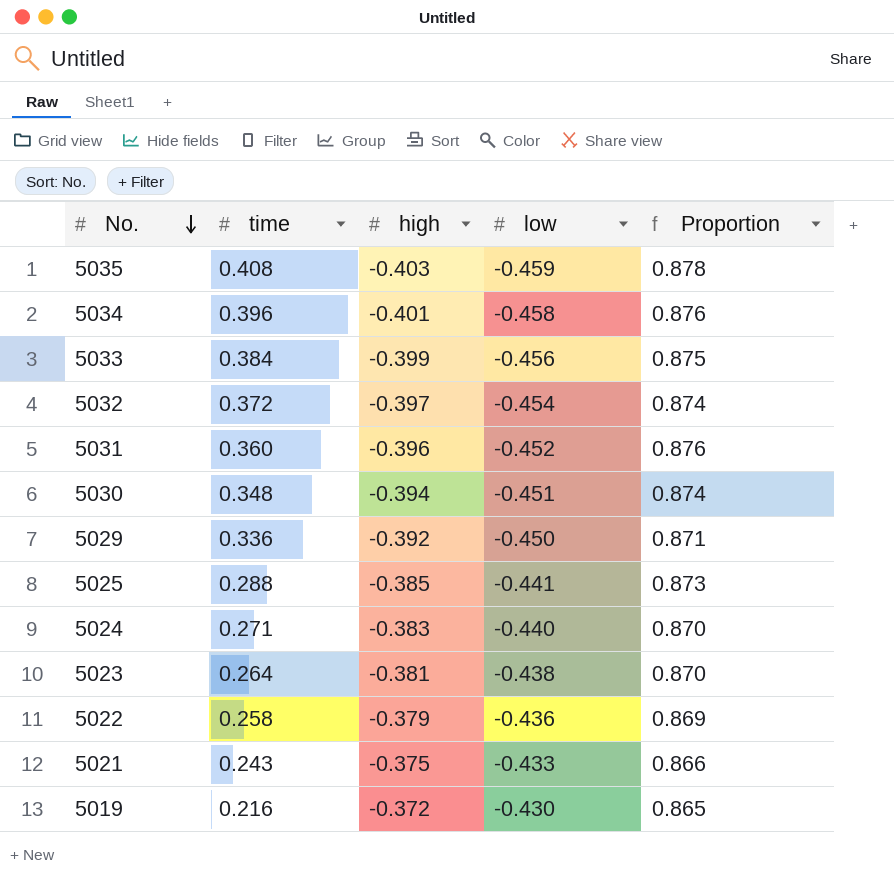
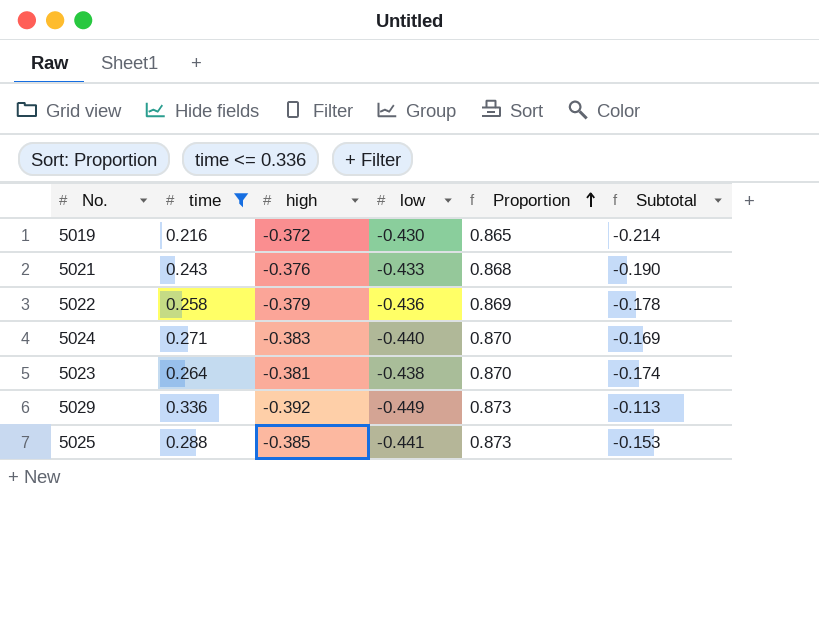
filter: none -> time <= 0.336
row order: No. descending -> Proportion ascending
column Subtotal | formula: none -> [time] + [low]
5021 | high: -0.375 -> -0.376
5021 | Proportion: 0.866 -> 0.868
5029 | low: -0.450 -> -0.449
5029 | Proportion: 0.871 -> 0.873

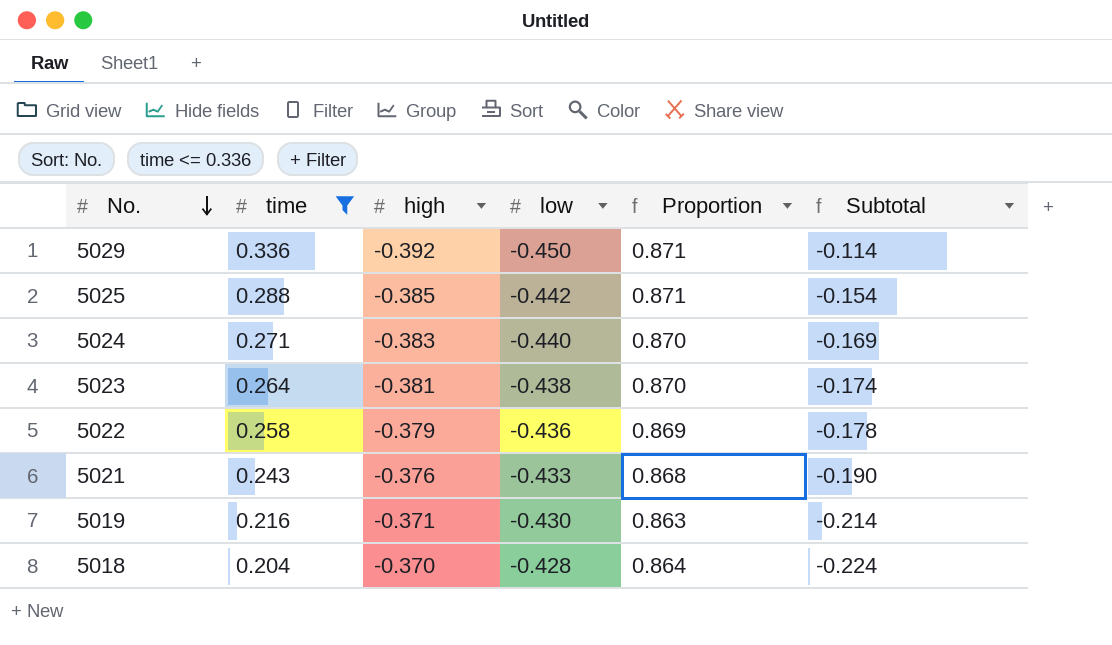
row order: Proportion ascending -> No. descending
5029 | low: -0.449 -> -0.450
5029 | Proportion: 0.873 -> 0.871
5029 | Subtotal: -0.113 -> -0.114
5025 | low: -0.441 -> -0.442
5025 | Proportion: 0.873 -> 0.871
5025 | Subtotal: -0.153 -> -0.154
5019 | high: -0.372 -> -0.371
5019 | Proportion: 0.865 -> 0.863
row 5018: none -> 0.204 | -0.370 | -0.428 | 0.864 | -0.224

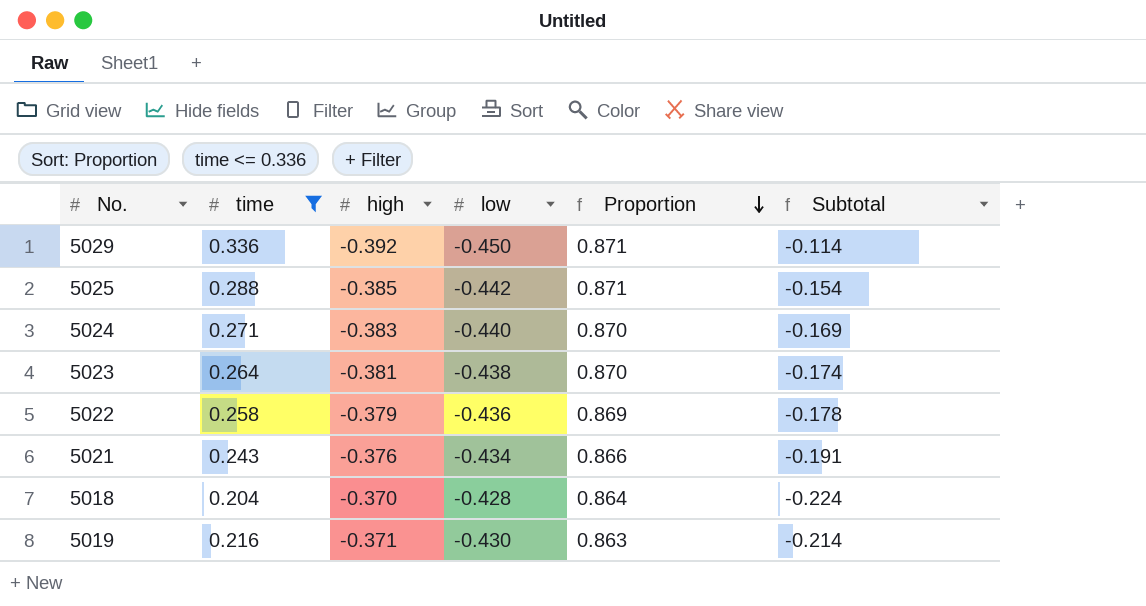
row order: No. descending -> Proportion descending
5021 | low: -0.433 -> -0.434
5021 | Proportion: 0.868 -> 0.866
5021 | Subtotal: -0.190 -> -0.191

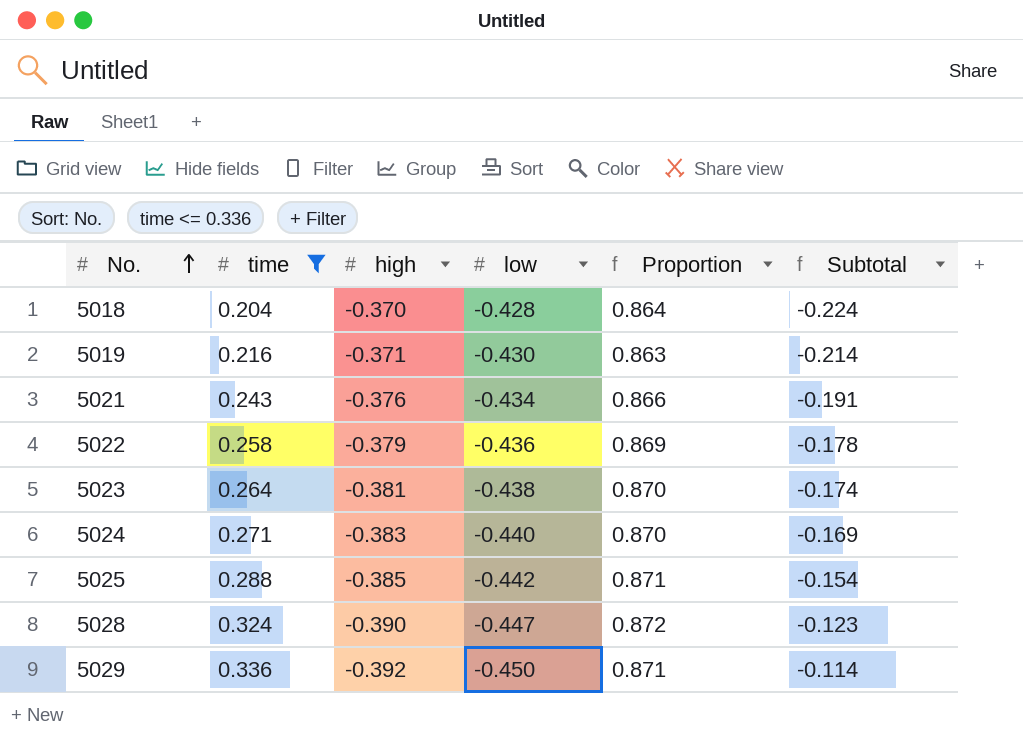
row order: Proportion descending -> No. ascending
row 5028: none -> 0.324 | -0.390 | -0.447 | 0.872 | -0.123

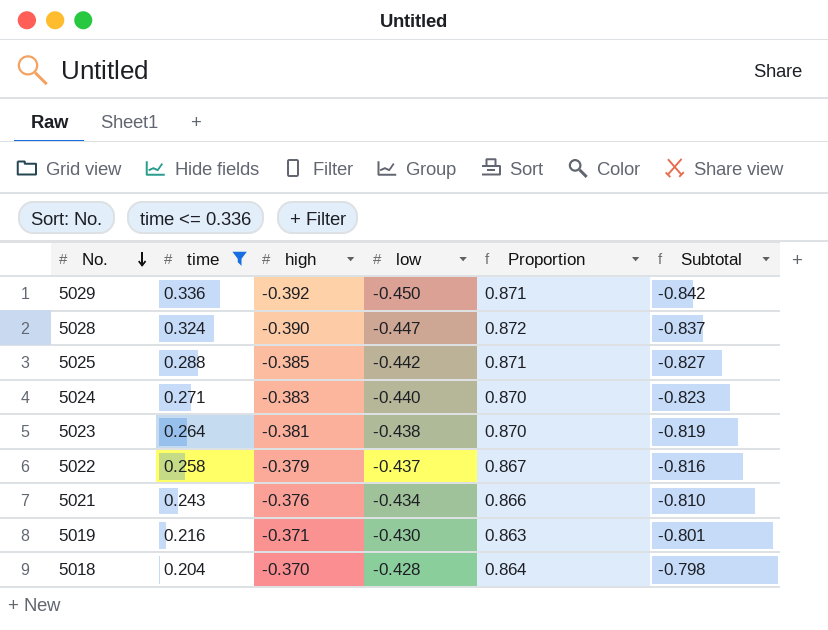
row order: No. ascending -> No. descending
column Subtotal | formula: [time] + [low] -> [high] + [low]
5022 | low: -0.436 -> -0.437
5022 | Proportion: 0.869 -> 0.867

